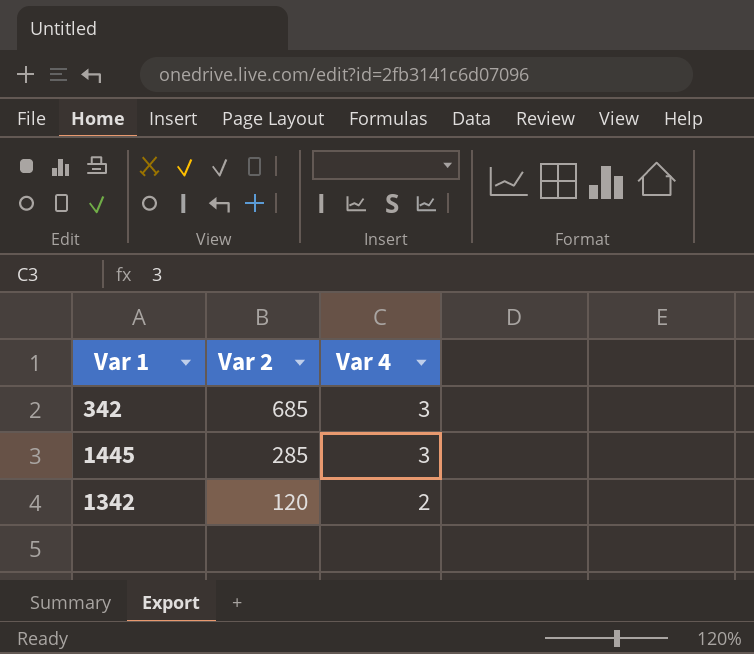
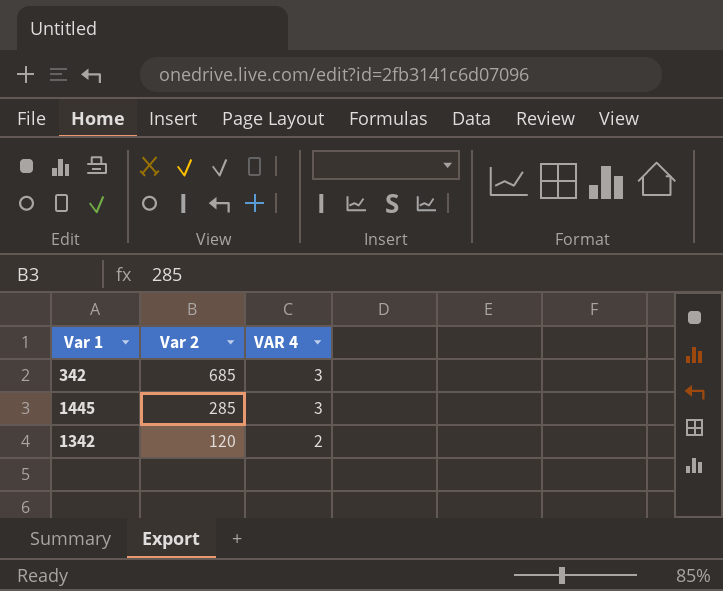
column name: Var 4 -> VAR 4

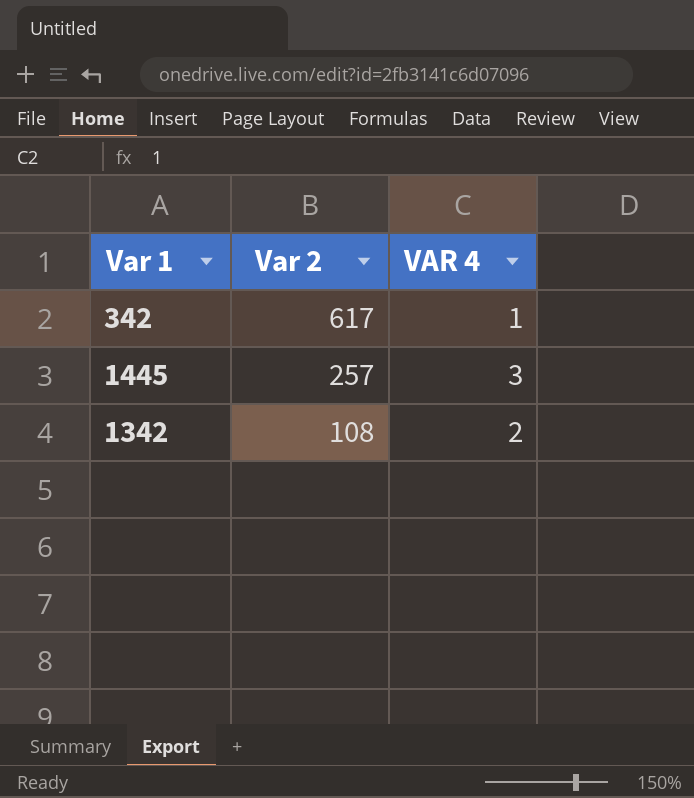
342 | Var 2: 685 -> 617
342 | VAR 4: 3 -> 1
1445 | Var 2: 285 -> 257
1342 | Var 2: 120 -> 108

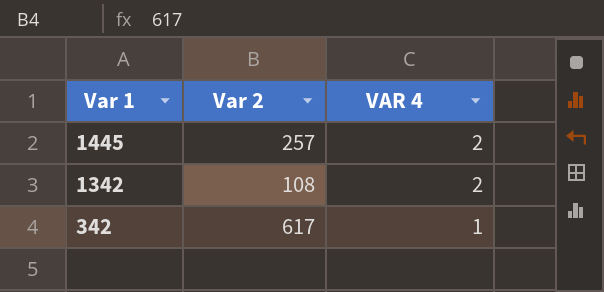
row order: Var 2 descending -> Var 1 descending
1445 | VAR 4: 3 -> 2

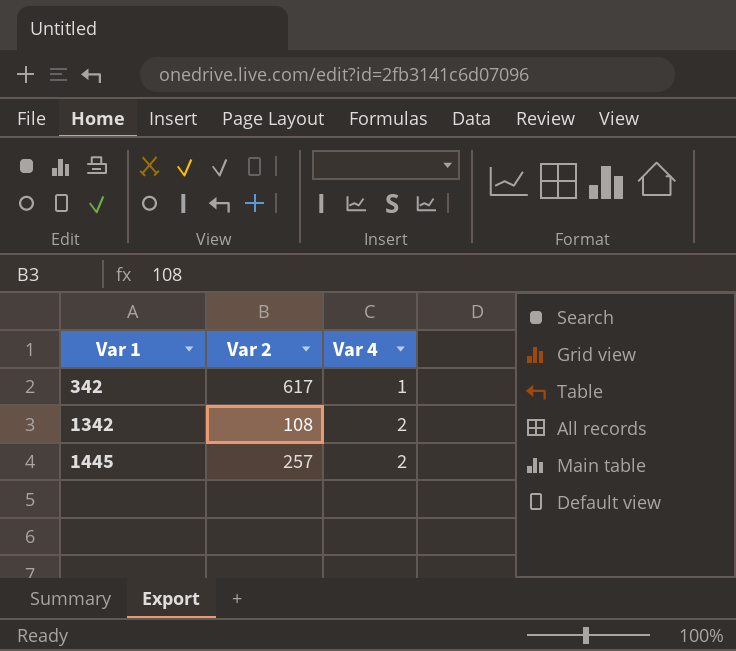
row order: Var 1 descending -> Var 1 ascending
column name: VAR 4 -> Var 4

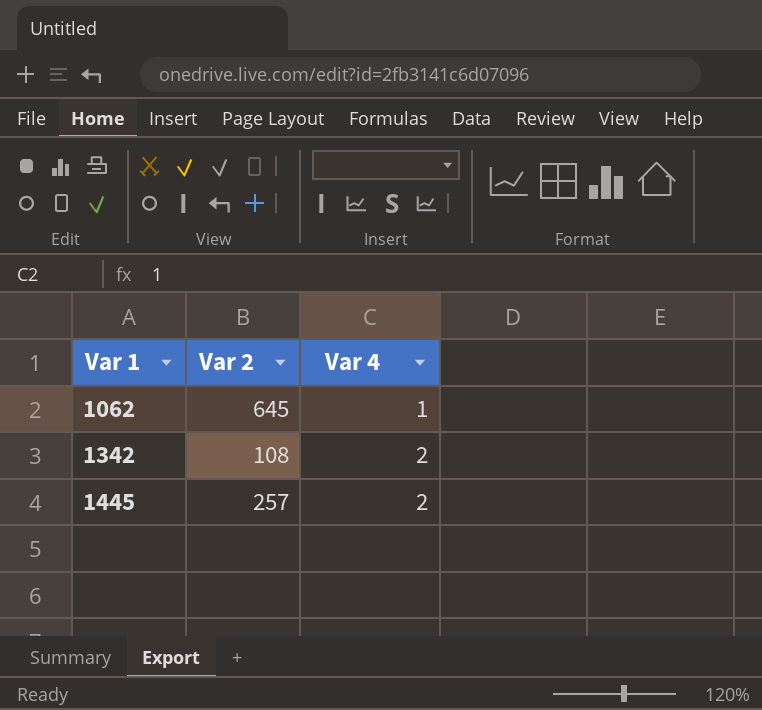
row 342: 617 | 1 -> none
row 1062: none -> 645 | 1

